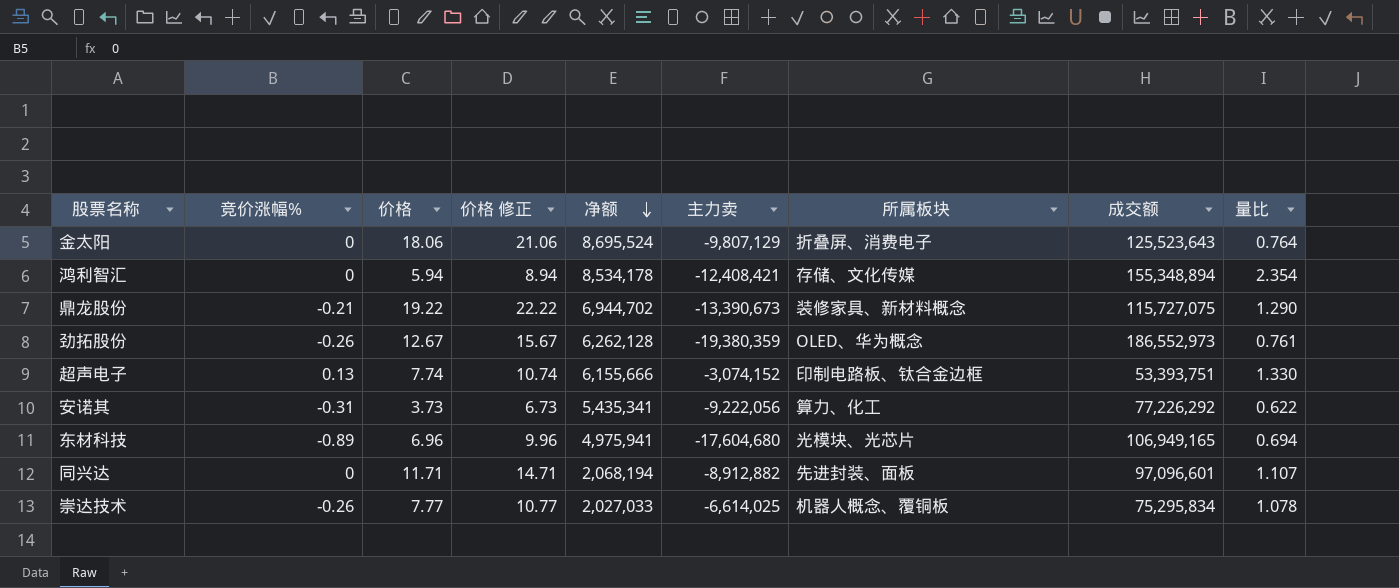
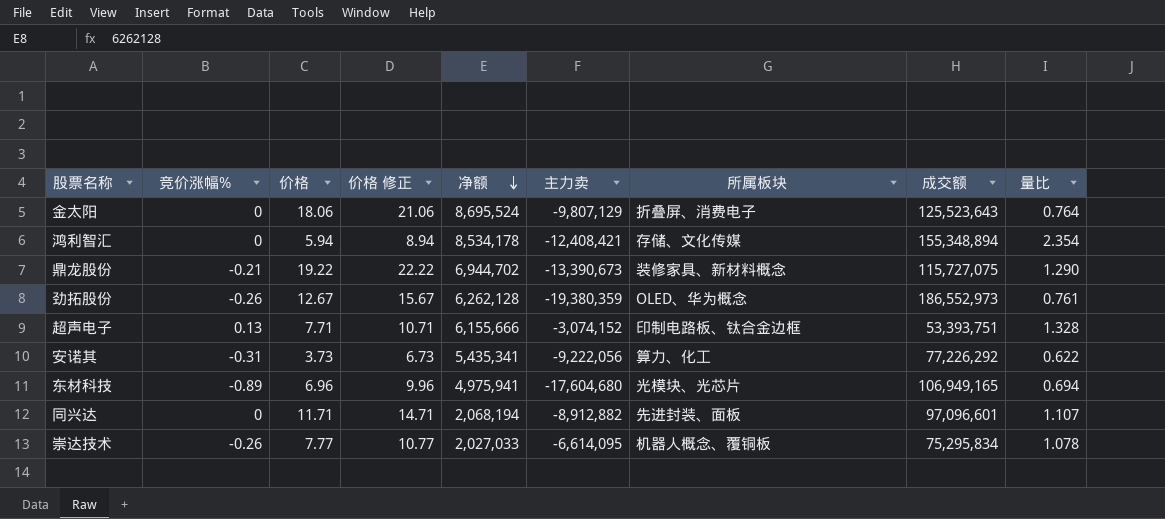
超声电子 | 价格: 7.74 -> 7.71
超声电子 | 价格 修正: 10.74 -> 10.71
超声电子 | 量比: 1.330 -> 1.328
崇达技术 | 主力卖: -6,614,025 -> -6,614,095

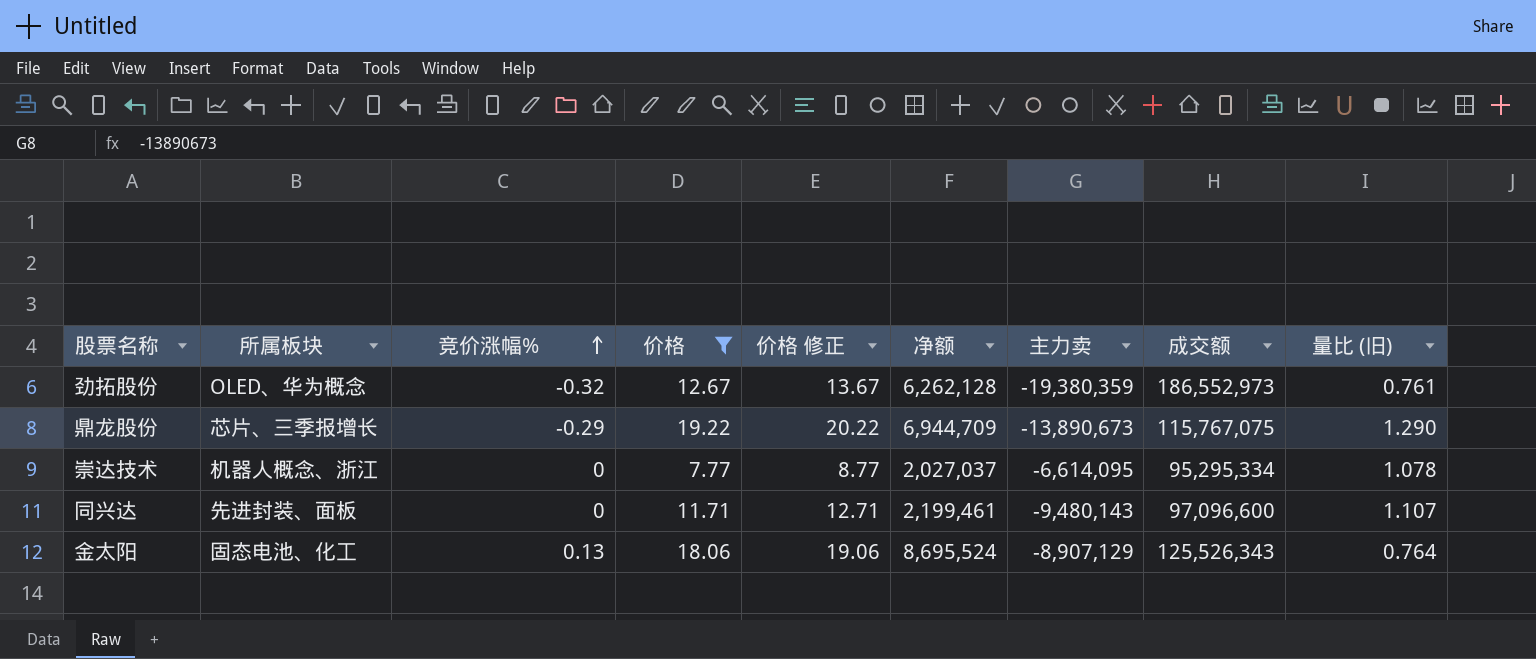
filter: none -> 价格 >= 7.77
row order: 净额 descending -> 竞价涨幅% ascending
column 所属板块 | position: 7 -> 2
column 价格 修正 | formula: [价格] + 3 -> [价格] + 1
column name: 量比 -> 量比 (旧)
劲拓股份 | 竞价涨幅%: -0.26 -> -0.32
鼎龙股份 | 所属板块: 装修家具、新材料概念 -> 芯片、三季报增长
鼎龙股份 | 竞价涨幅%: -0.21 -> -0.29
鼎龙股份 | 净额: 6,944,702 -> 6,944,709
鼎龙股份 | 主力卖: -13,390,673 -> -13,890,673
鼎龙股份 | 成交额: 115,727,075 -> 115,767,075
崇达技术 | 所属板块: 机器人概念、覆铜板 -> 机器人概念、浙江
崇达技术 | 竞价涨幅%: -0.26 -> 0
崇达技术 | 净额: 2,027,033 -> 2,027,037
崇达技术 | 成交额: 75,295,834 -> 95,295,334
同兴达 | 净额: 2,068,194 -> 2,199,461
同兴达 | 主力卖: -8,912,882 -> -9,480,143
同兴达 | 成交额: 97,096,601 -> 97,096,600
金太阳 | 所属板块: 折叠屏、消费电子 -> 固态电池、化工
金太阳 | 竞价涨幅%: 0 -> 0.13
金太阳 | 主力卖: -9,807,129 -> -8,907,129
金太阳 | 成交额: 125,523,643 -> 125,526,343

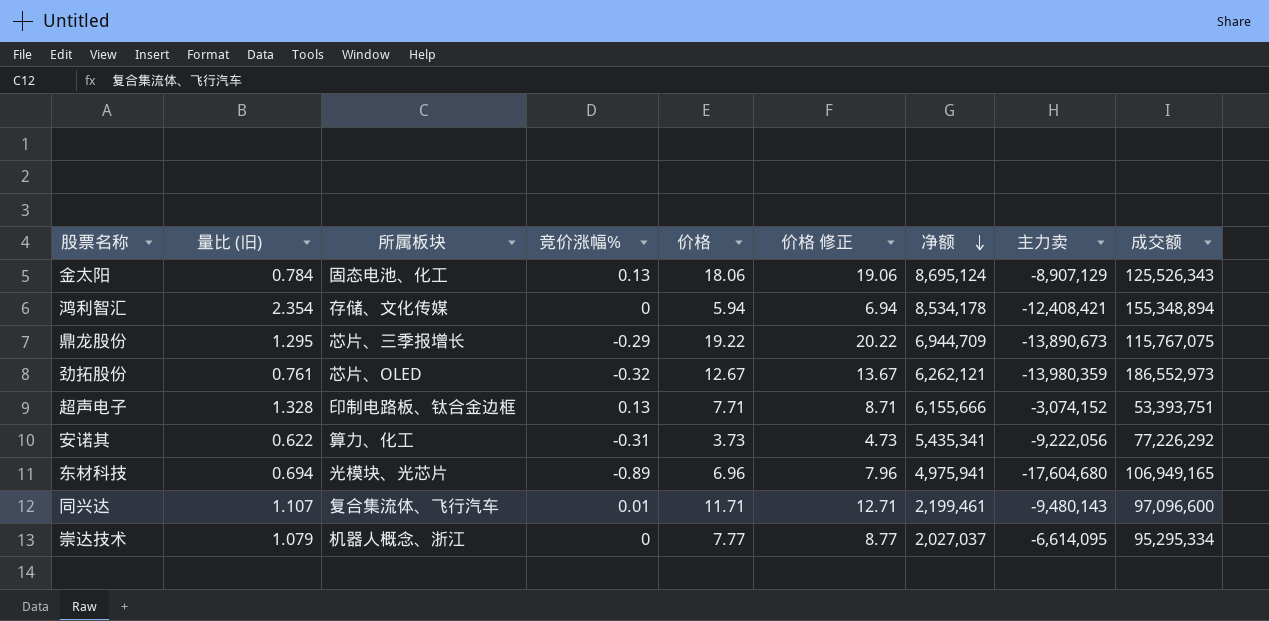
filter: 价格 >= 7.77 -> none
row order: 竞价涨幅% ascending -> 净额 descending
column 量比 (旧) | position: 9 -> 2
金太阳 | 量比 (旧): 0.764 -> 0.784
金太阳 | 净额: 8,695,524 -> 8,695,124
鼎龙股份 | 量比 (旧): 1.290 -> 1.295
劲拓股份 | 所属板块: OLED、华为概念 -> 芯片、OLED
劲拓股份 | 净额: 6,262,128 -> 6,262,121
劲拓股份 | 主力卖: -19,380,359 -> -13,980,359
同兴达 | 所属板块: 先进封装、面板 -> 复合集流体、飞行汽车
同兴达 | 竞价涨幅%: 0 -> 0.01
崇达技术 | 量比 (旧): 1.078 -> 1.079

